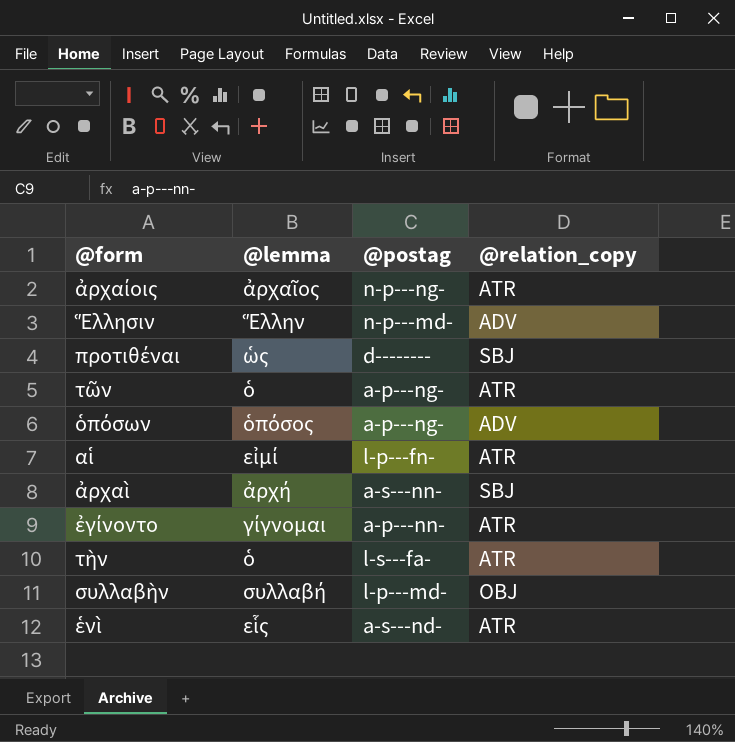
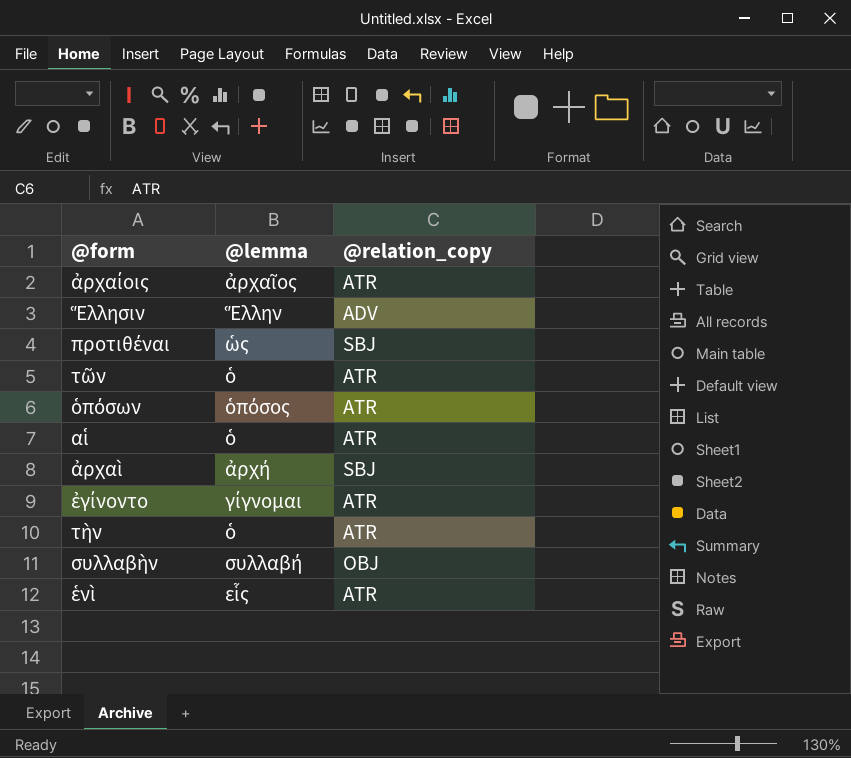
column @postag | position: 3 -> none
ὁπόσων | @relation_copy: ADV -> ATR
αἱ | @lemma: εἰμί -> ὁ

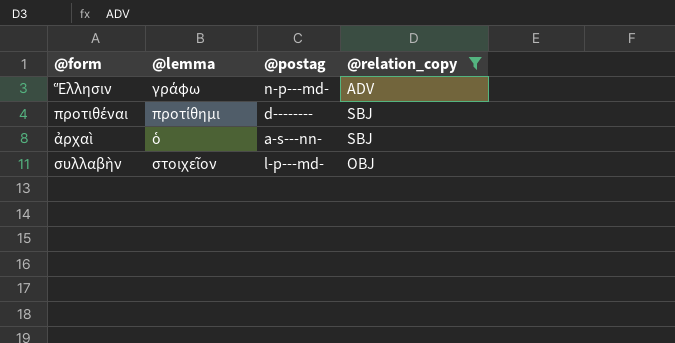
filter: none -> @relation_copy != ATR
column @postag | position: none -> 3
Ἕλλησιν | @lemma: Ἕλλην -> γράφω
προτιθέναι | @lemma: ὡς -> προτίθημι
ἀρχαὶ | @lemma: ἀρχή -> ὁ
συλλαβὴν | @lemma: συλλαβή -> στοιχεῖον

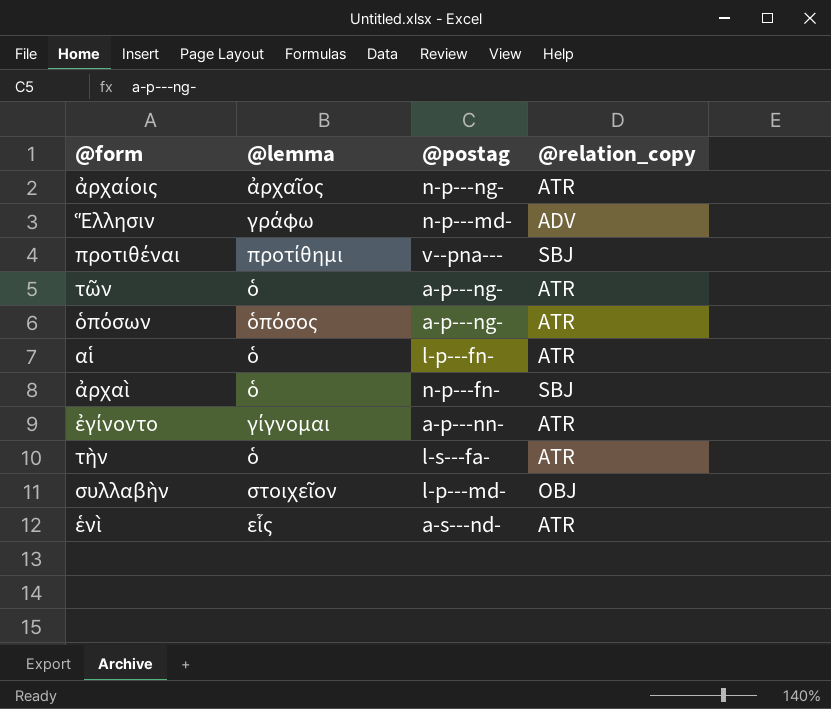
filter: @relation_copy != ATR -> none
προτιθέναι | @postag: d-------- -> v--pna---
ἀρχαὶ | @postag: a-s---nn- -> n-p---fn-

